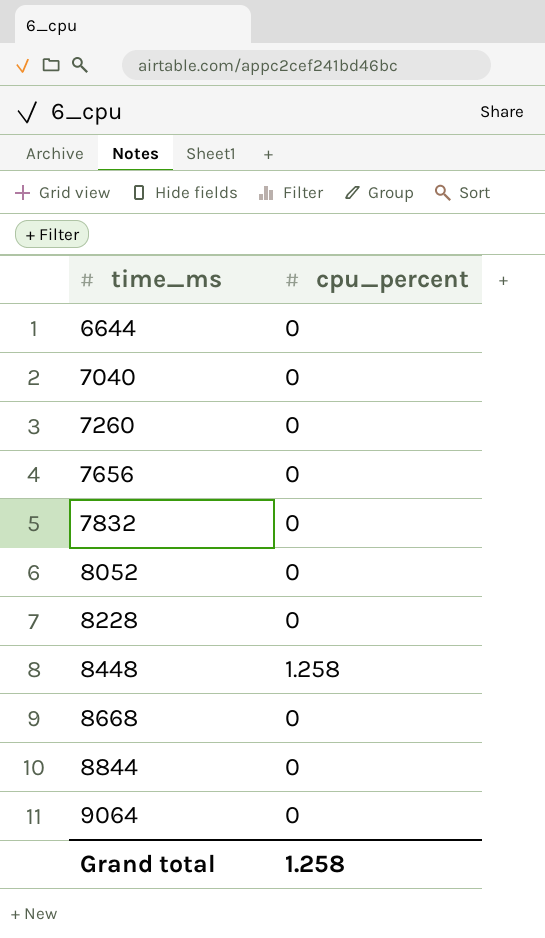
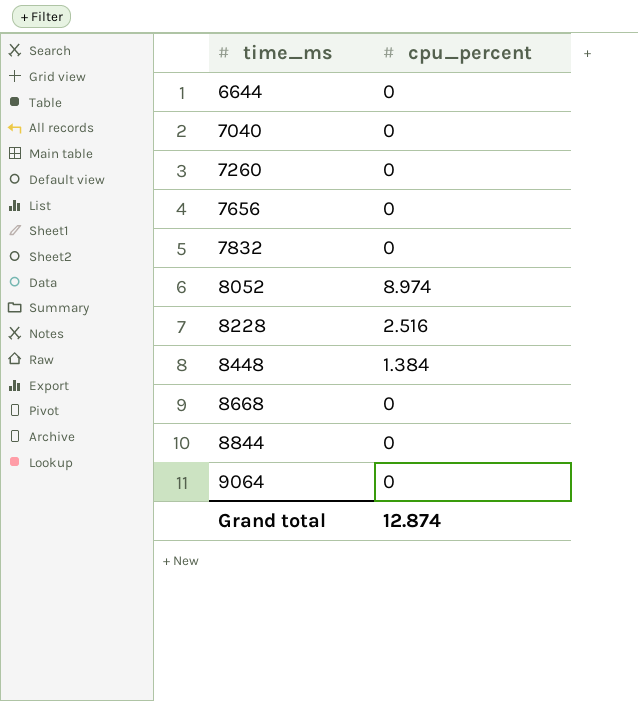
8052 | cpu_percent: 0 -> 8.974
8228 | cpu_percent: 0 -> 2.516
8448 | cpu_percent: 1.258 -> 1.384
Grand total | cpu_percent: 1.258 -> 12.874

